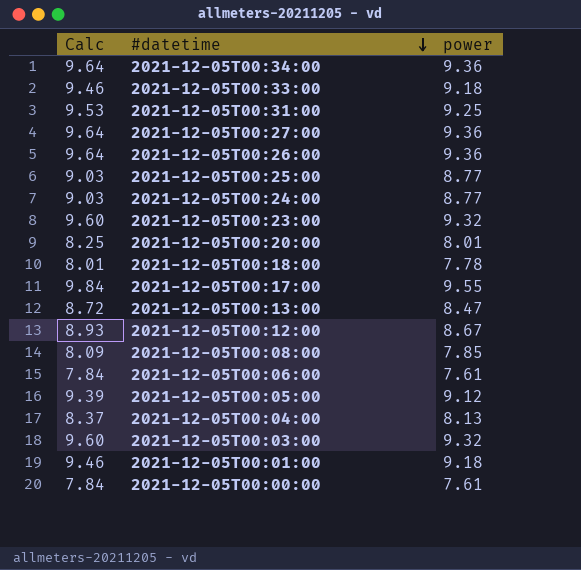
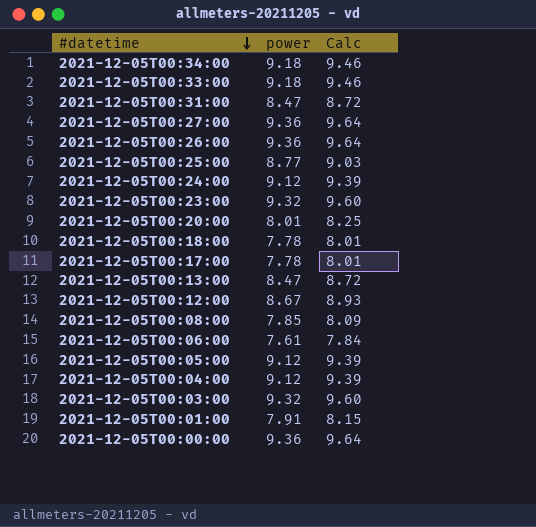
column Calc | position: 1 -> 3
2021-12-05T00:34:00 | power: 9.36 -> 9.18
2021-12-05T00:34:00 | Calc: 9.64 -> 9.46
2021-12-05T00:31:00 | power: 9.25 -> 8.47
2021-12-05T00:31:00 | Calc: 9.53 -> 8.72
2021-12-05T00:24:00 | power: 8.77 -> 9.12
2021-12-05T00:24:00 | Calc: 9.03 -> 9.39
2021-12-05T00:17:00 | power: 9.55 -> 7.78
2021-12-05T00:17:00 | Calc: 9.84 -> 8.01
2021-12-05T00:04:00 | power: 8.13 -> 9.12
2021-12-05T00:04:00 | Calc: 8.37 -> 9.39
2021-12-05T00:01:00 | power: 9.18 -> 7.91
2021-12-05T00:01:00 | Calc: 9.46 -> 8.15
2021-12-05T00:00:00 | power: 7.61 -> 9.36
2021-12-05T00:00:00 | Calc: 7.84 -> 9.64

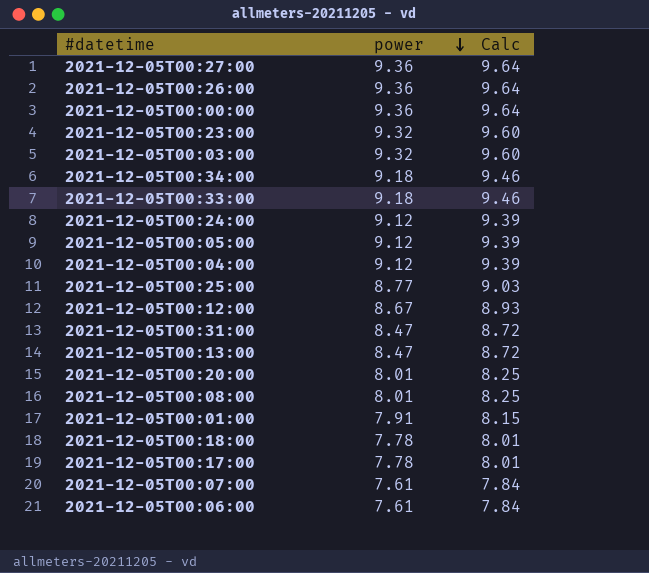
row order: #datetime descending -> power descending
2021-12-05T00:08:00 | power: 7.85 -> 8.01
2021-12-05T00:08:00 | Calc: 8.09 -> 8.25
row 2021-12-05T00:07:00: none -> 7.61 | 7.84

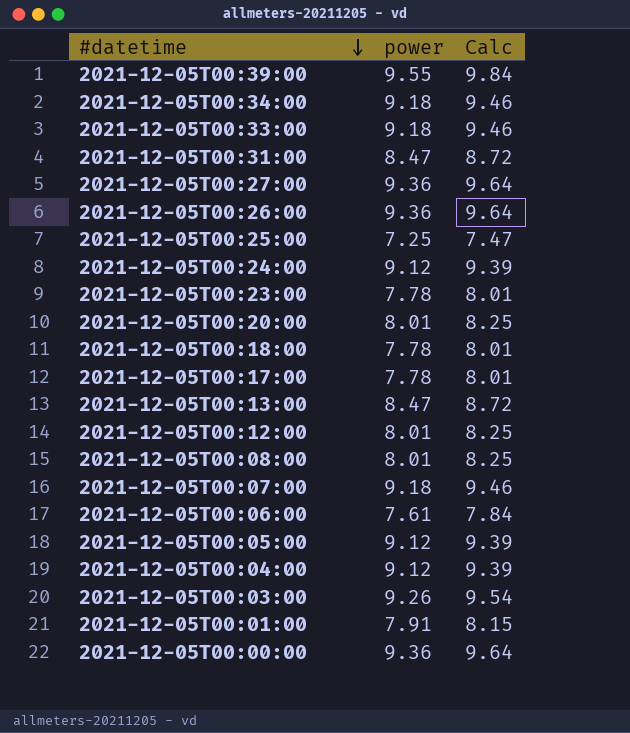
row order: power descending -> #datetime descending
row 2021-12-05T00:39:00: none -> 9.55 | 9.84
2021-12-05T00:25:00 | power: 8.77 -> 7.25
2021-12-05T00:25:00 | Calc: 9.03 -> 7.47
2021-12-05T00:23:00 | power: 9.32 -> 7.78
2021-12-05T00:23:00 | Calc: 9.60 -> 8.01
2021-12-05T00:12:00 | power: 8.67 -> 8.01
2021-12-05T00:12:00 | Calc: 8.93 -> 8.25
2021-12-05T00:07:00 | power: 7.61 -> 9.18
2021-12-05T00:07:00 | Calc: 7.84 -> 9.46
2021-12-05T00:03:00 | power: 9.32 -> 9.26
2021-12-05T00:03:00 | Calc: 9.60 -> 9.54

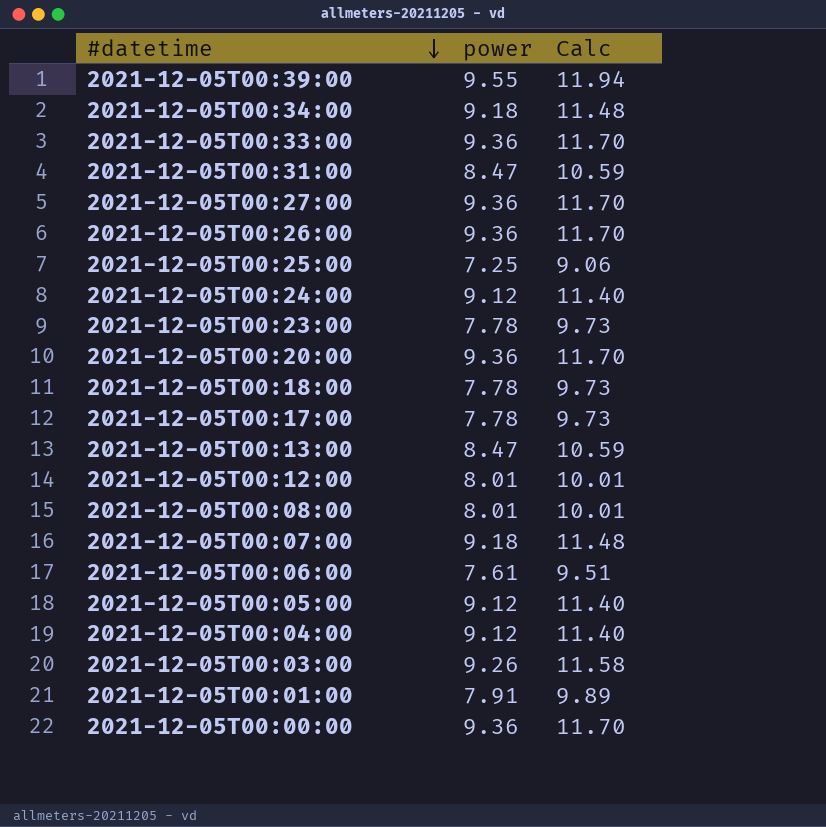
column Calc | formula: [power] * 1.03 -> [power] * 1.25
2021-12-05T00:33:00 | power: 9.18 -> 9.36
2021-12-05T00:20:00 | power: 8.01 -> 9.36

